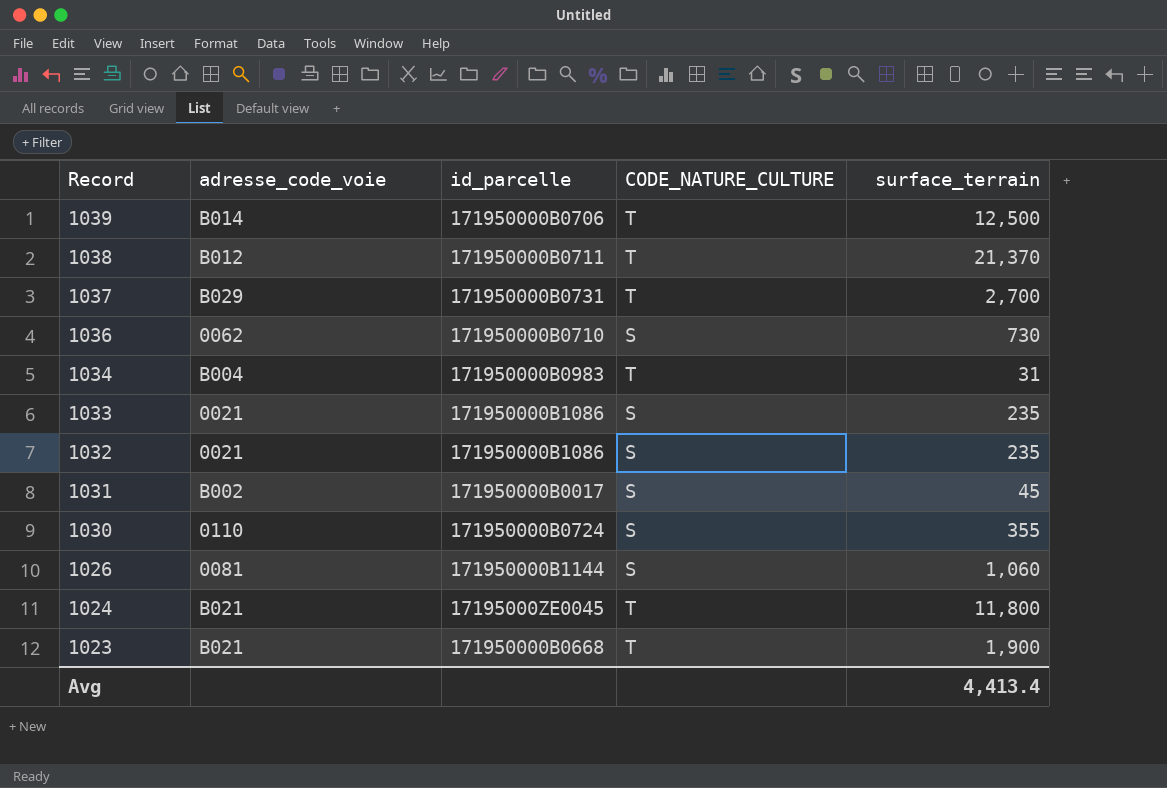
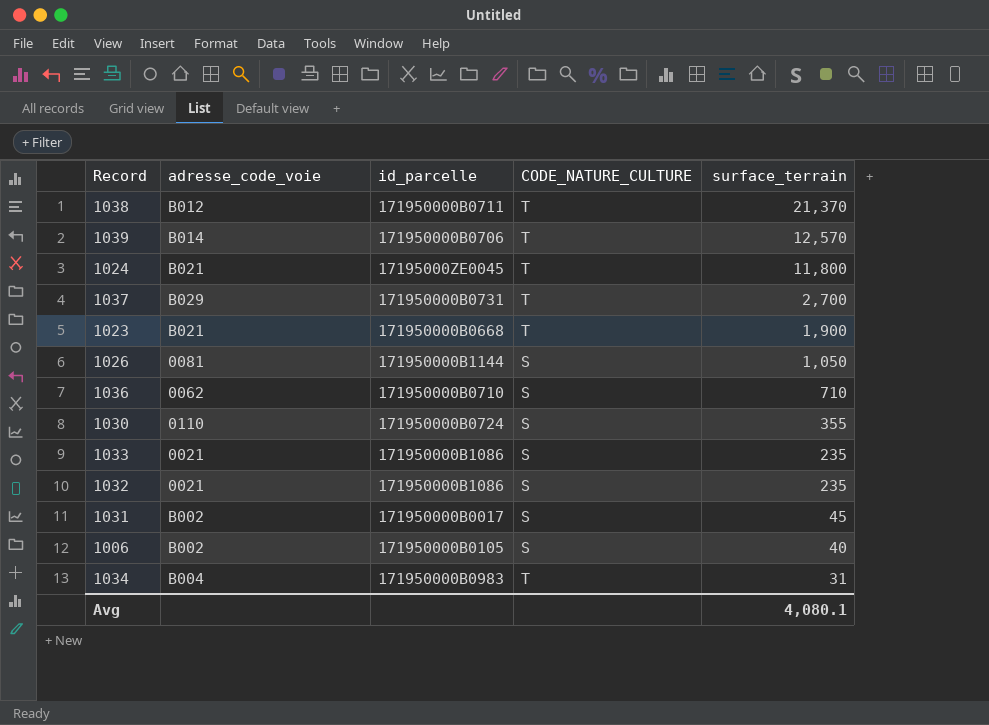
row order: Record descending -> surface_terrain descending
1039 | surface_terrain: 12,500 -> 12,570
1026 | surface_terrain: 1,060 -> 1,050
1036 | surface_terrain: 730 -> 710
row 1006: none -> B002 | 171950000B0105 | S | 40
Avg | surface_terrain: 4,413.4 -> 4,080.1

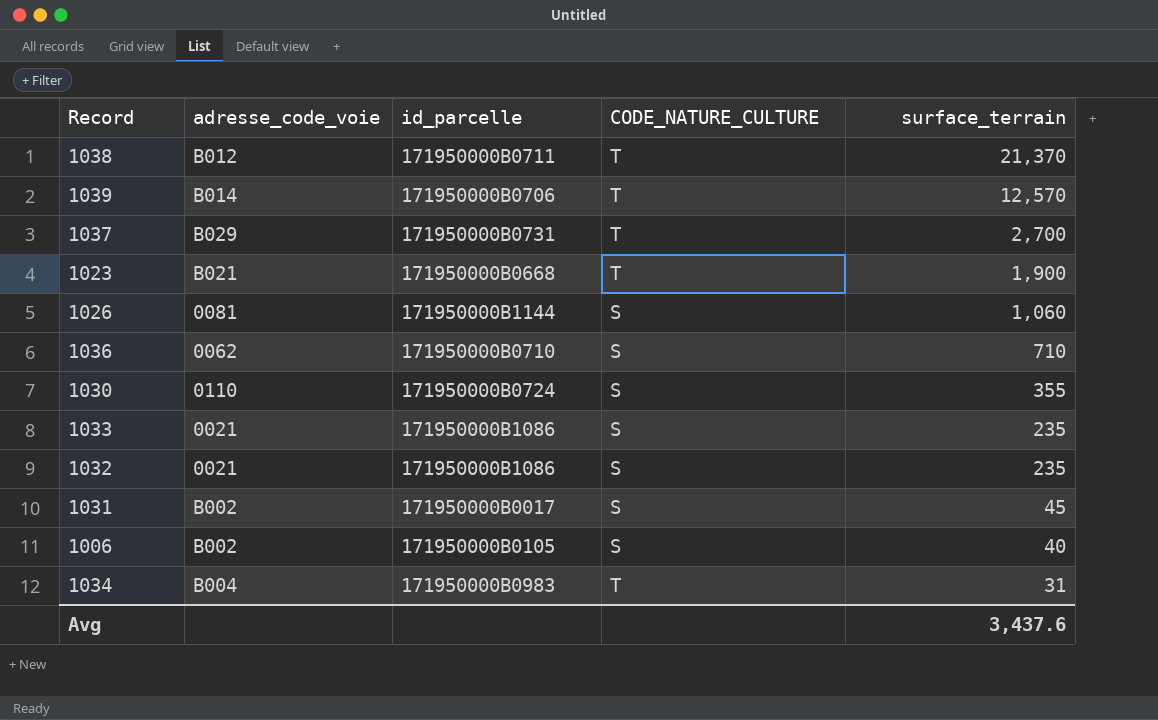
row 1024: B021 | 17195000ZE0045 | T | 11,800 -> none
1026 | surface_terrain: 1,050 -> 1,060
Avg | surface_terrain: 4,080.1 -> 3,437.6

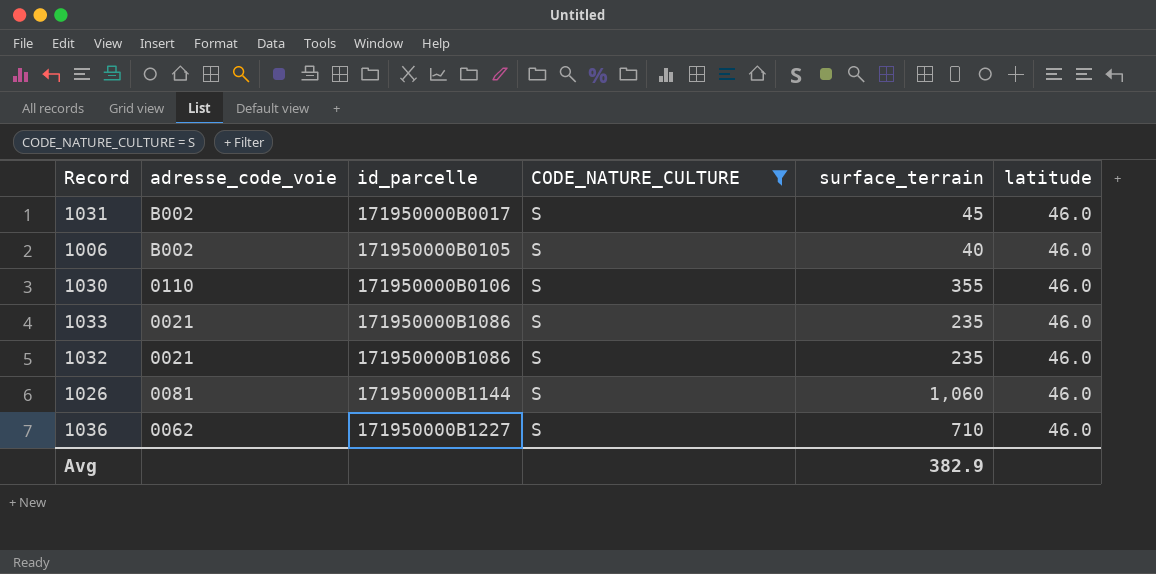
filter: none -> CODE_NATURE_CULTURE = S
row order: surface_terrain descending -> id_parcelle ascending
column latitude | position: none -> 6
1030 | id_parcelle: 171950000B0724 -> 171950000B0106
1036 | id_parcelle: 171950000B0710 -> 171950000B1227
Avg | surface_terrain: 3,437.6 -> 382.9

